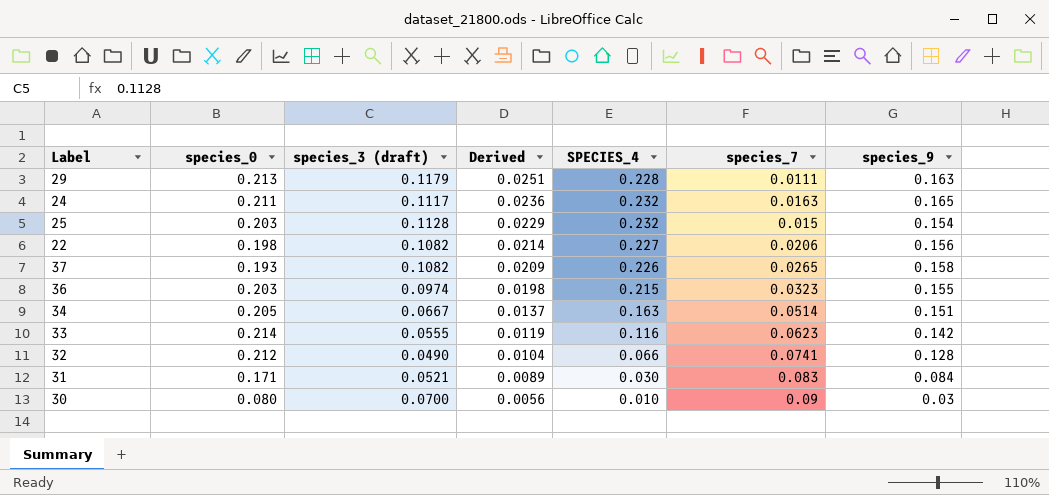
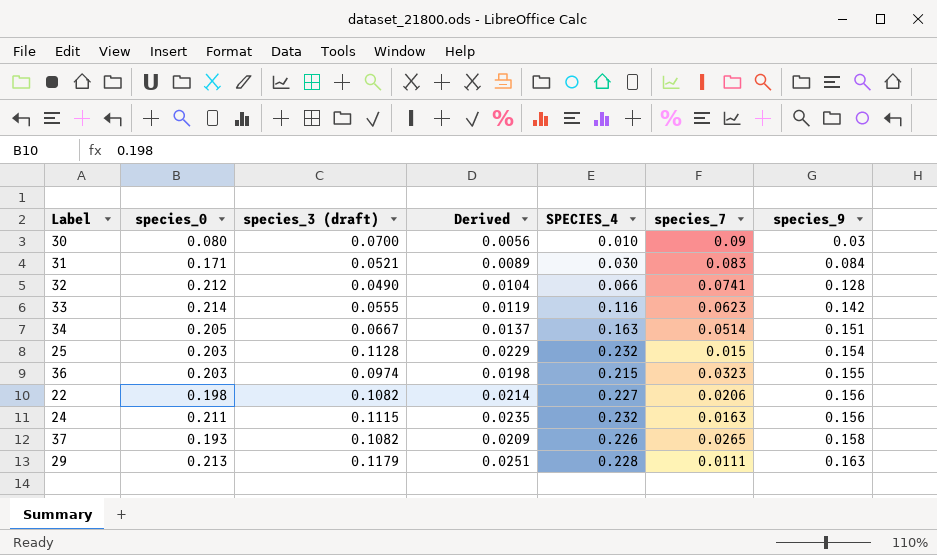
row order: Derived descending -> species_9 ascending
24 | species_3 (draft): 0.1117 -> 0.1115
24 | Derived: 0.0236 -> 0.0235
24 | species_9: 0.165 -> 0.156

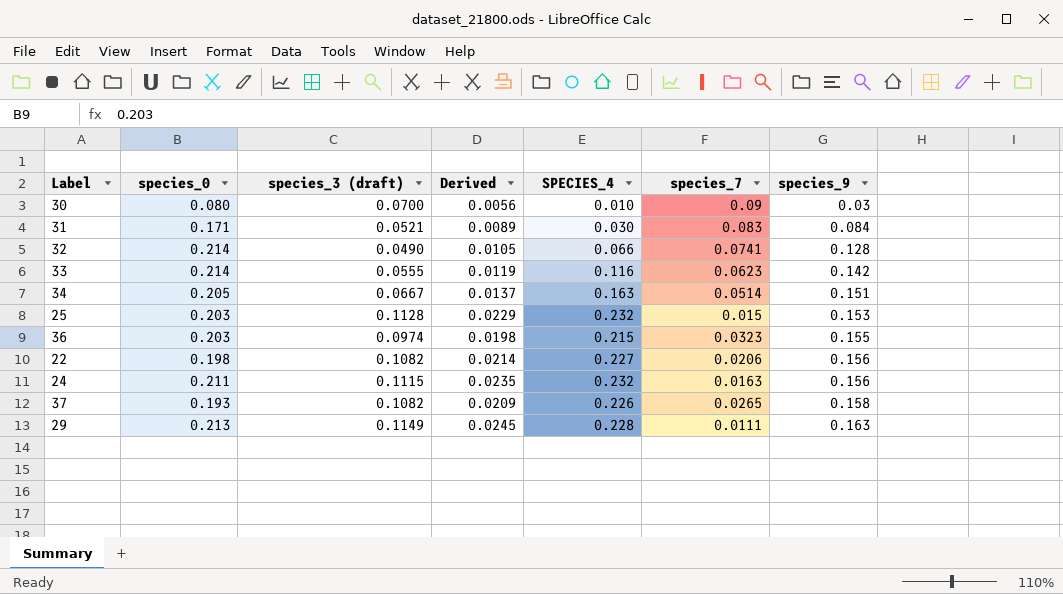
32 | species_0: 0.212 -> 0.214
32 | Derived: 0.0104 -> 0.0105
25 | species_9: 0.154 -> 0.153
29 | species_3 (draft): 0.1179 -> 0.1149
29 | Derived: 0.0251 -> 0.0245

